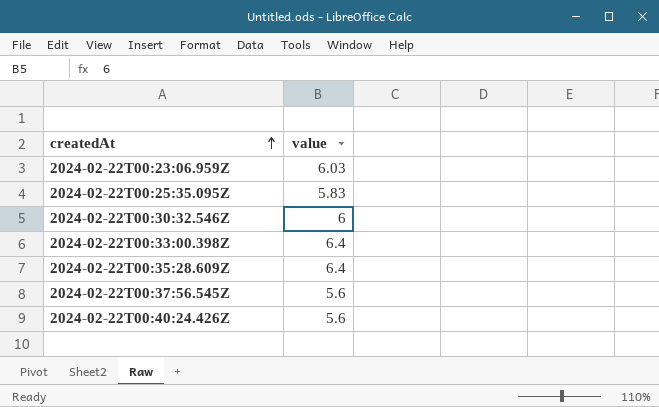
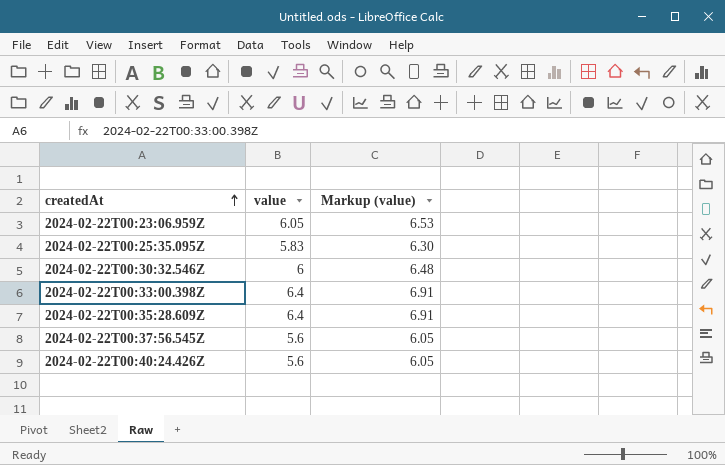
column Markup (value) | formula: none -> [value] * 1.08
2024-02-22T00:23:06.959Z | value: 6.03 -> 6.05

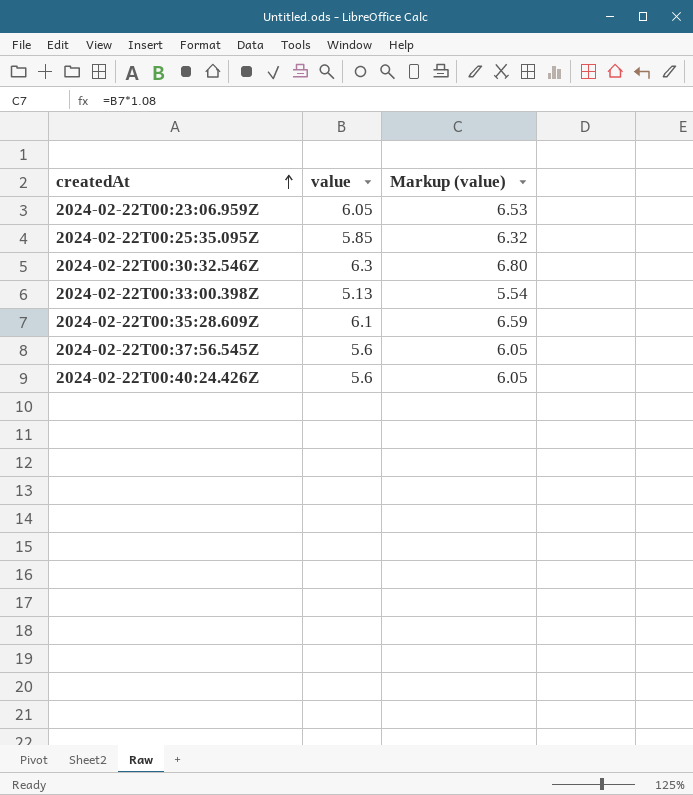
2024-02-22T00:25:35.095Z | value: 5.83 -> 5.85
2024-02-22T00:25:35.095Z | Markup (value): 6.30 -> 6.32
2024-02-22T00:30:32.546Z | value: 6 -> 6.3
2024-02-22T00:30:32.546Z | Markup (value): 6.48 -> 6.80
2024-02-22T00:33:00.398Z | value: 6.4 -> 5.13
2024-02-22T00:33:00.398Z | Markup (value): 6.91 -> 5.54
2024-02-22T00:35:28.609Z | value: 6.4 -> 6.1
2024-02-22T00:35:28.609Z | Markup (value): 6.91 -> 6.59

